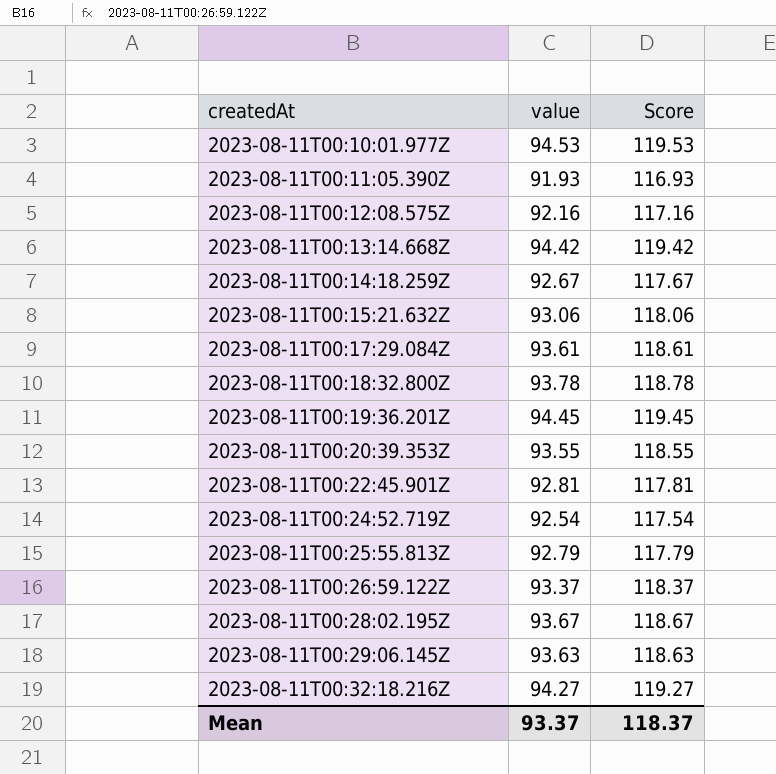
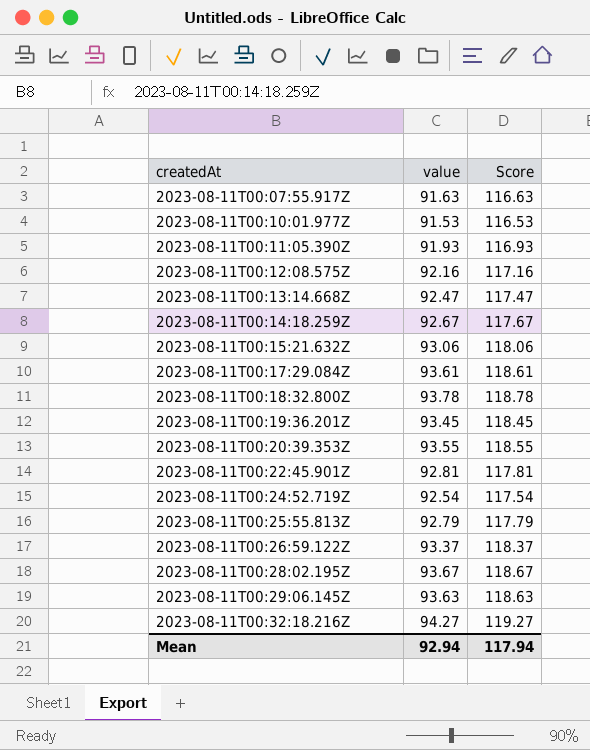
row 2023-08-11T00:07:55.917Z: none -> 91.63 | 116.63
2023-08-11T00:10:01.977Z | value: 94.53 -> 91.53
2023-08-11T00:10:01.977Z | Score: 119.53 -> 116.53
2023-08-11T00:13:14.668Z | value: 94.42 -> 92.47
2023-08-11T00:13:14.668Z | Score: 119.42 -> 117.47
2023-08-11T00:19:36.201Z | value: 94.45 -> 93.45
2023-08-11T00:19:36.201Z | Score: 119.45 -> 118.45
Mean | value: 93.37 -> 92.94
Mean | Score: 118.37 -> 117.94

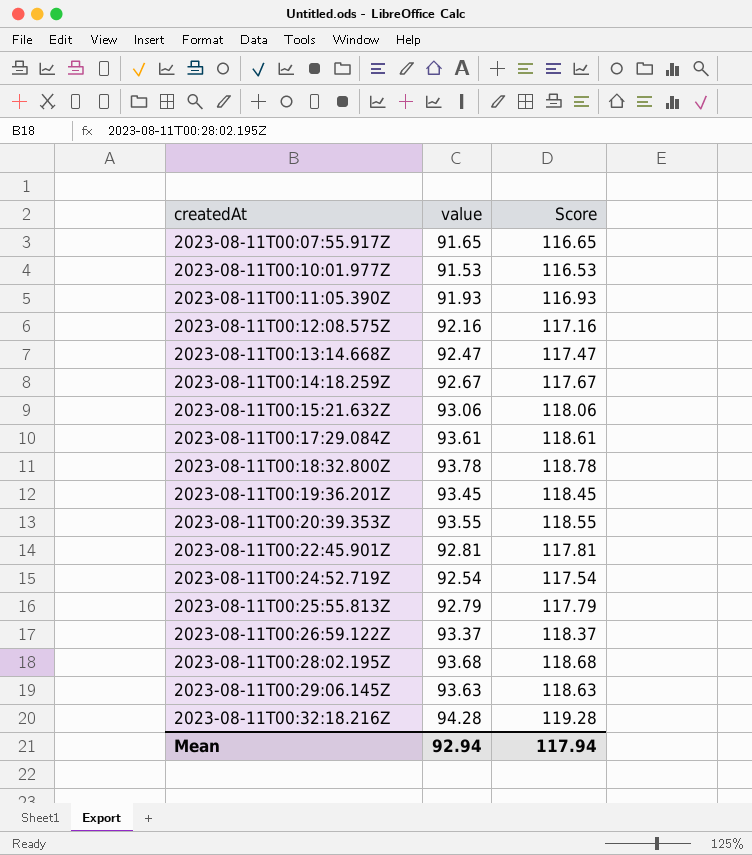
2023-08-11T00:07:55.917Z | value: 91.63 -> 91.65
2023-08-11T00:07:55.917Z | Score: 116.63 -> 116.65
2023-08-11T00:28:02.195Z | value: 93.67 -> 93.68
2023-08-11T00:28:02.195Z | Score: 118.67 -> 118.68
2023-08-11T00:32:18.216Z | value: 94.27 -> 94.28
2023-08-11T00:32:18.216Z | Score: 119.27 -> 119.28

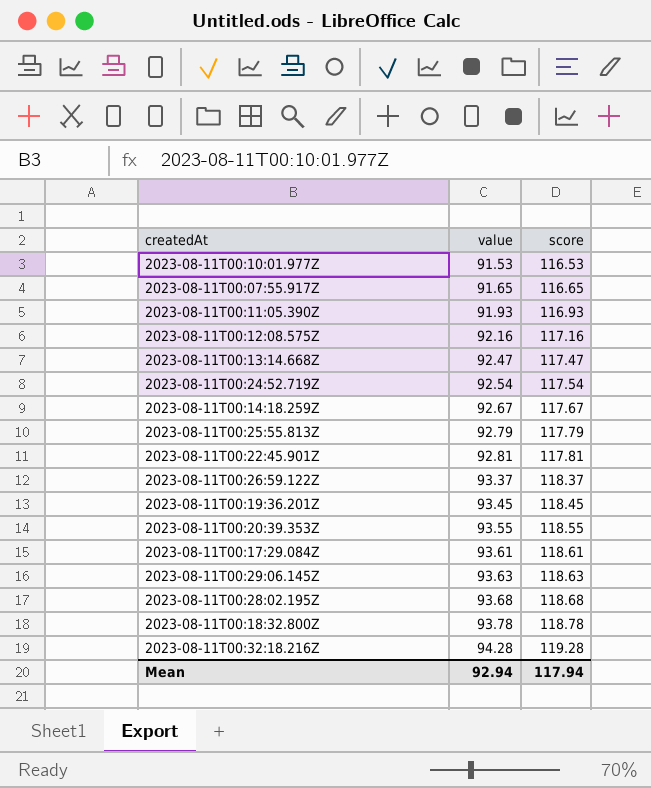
row order: createdAt ascending -> value ascending
column name: Score -> score
row 2023-08-11T00:15:21.632Z: 93.06 | 118.06 -> none

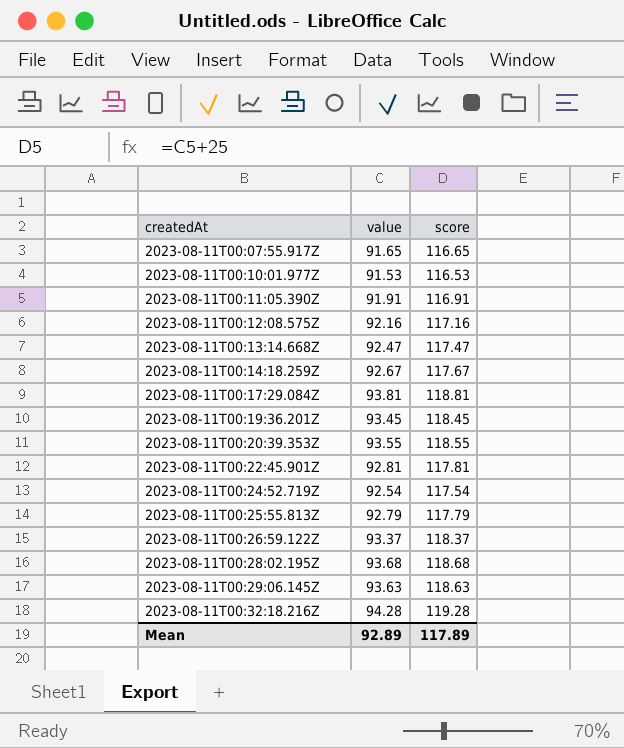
row order: value ascending -> createdAt ascending
row 2023-08-11T00:18:32.800Z: 93.78 | 118.78 -> none
2023-08-11T00:11:05.390Z | value: 91.93 -> 91.91
2023-08-11T00:11:05.390Z | score: 116.93 -> 116.91
2023-08-11T00:17:29.084Z | value: 93.61 -> 93.81
2023-08-11T00:17:29.084Z | score: 118.61 -> 118.81
Mean | value: 92.94 -> 92.89
Mean | score: 117.94 -> 117.89

